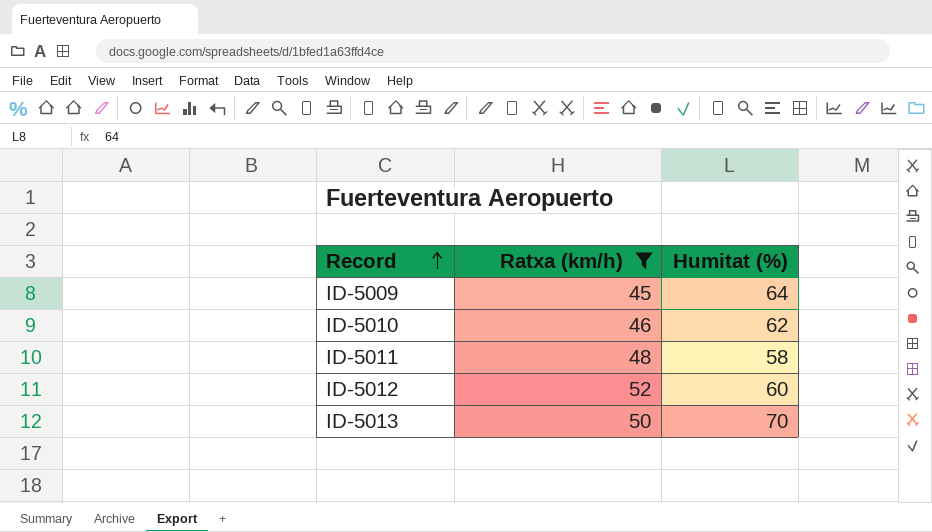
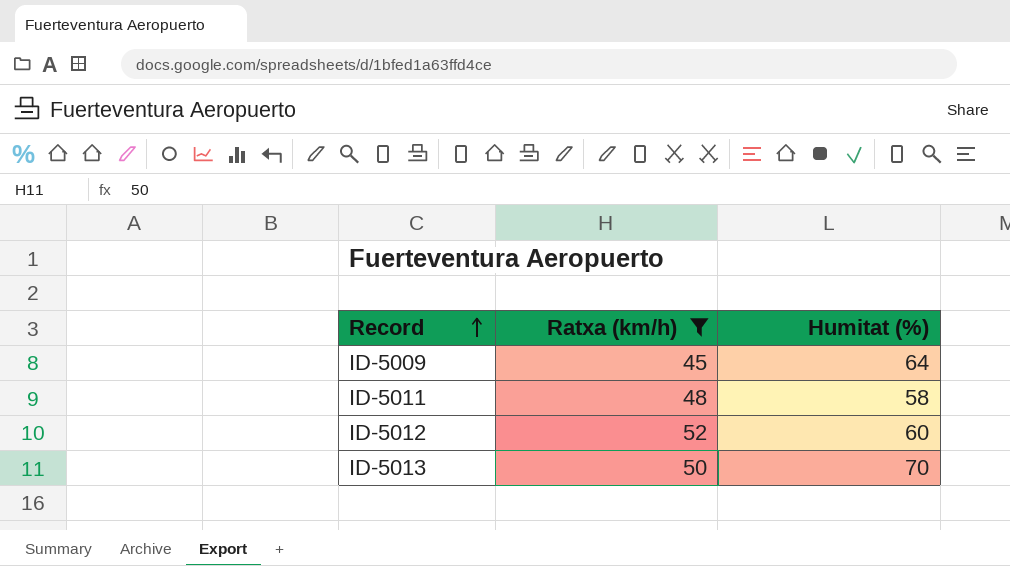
row ID-5010: 46 | 62 -> none

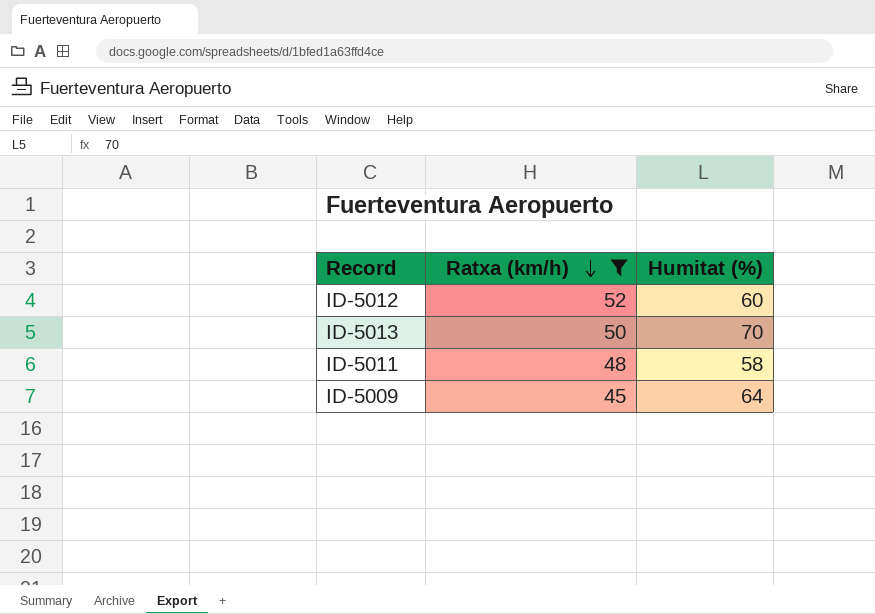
row order: Record ascending -> Ratxa (km/h) descending

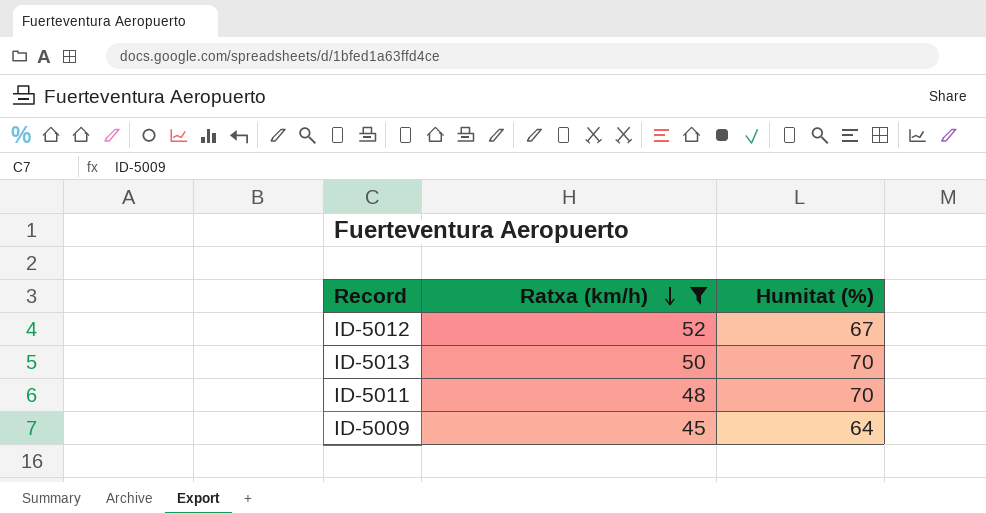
ID-5012 | Humitat (%): 60 -> 67
ID-5011 | Humitat (%): 58 -> 70

